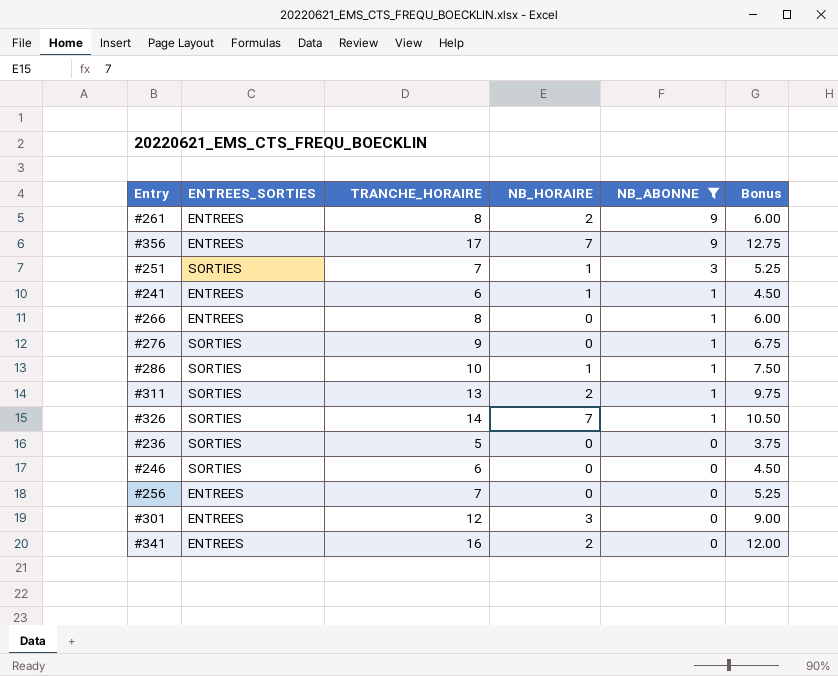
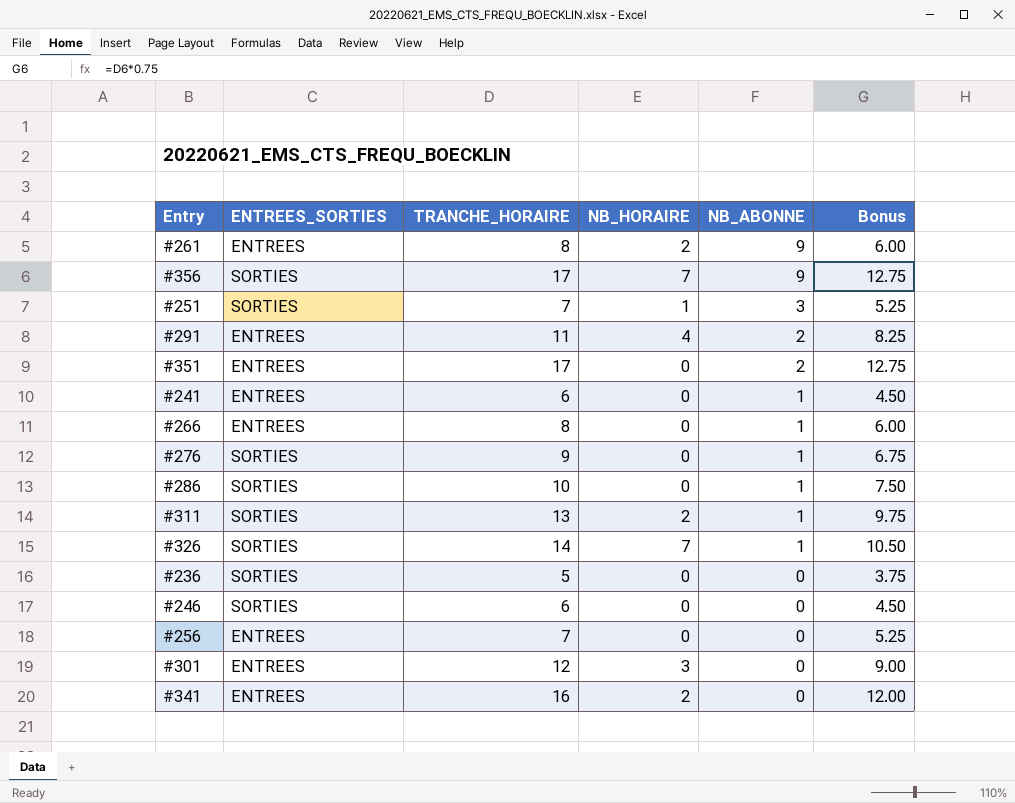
filter: NB_ABONNE != 2 -> none
#356 | ENTREES_SORTIES: ENTREES -> SORTIES
#241 | NB_HORAIRE: 1 -> 0
#286 | NB_HORAIRE: 1 -> 0

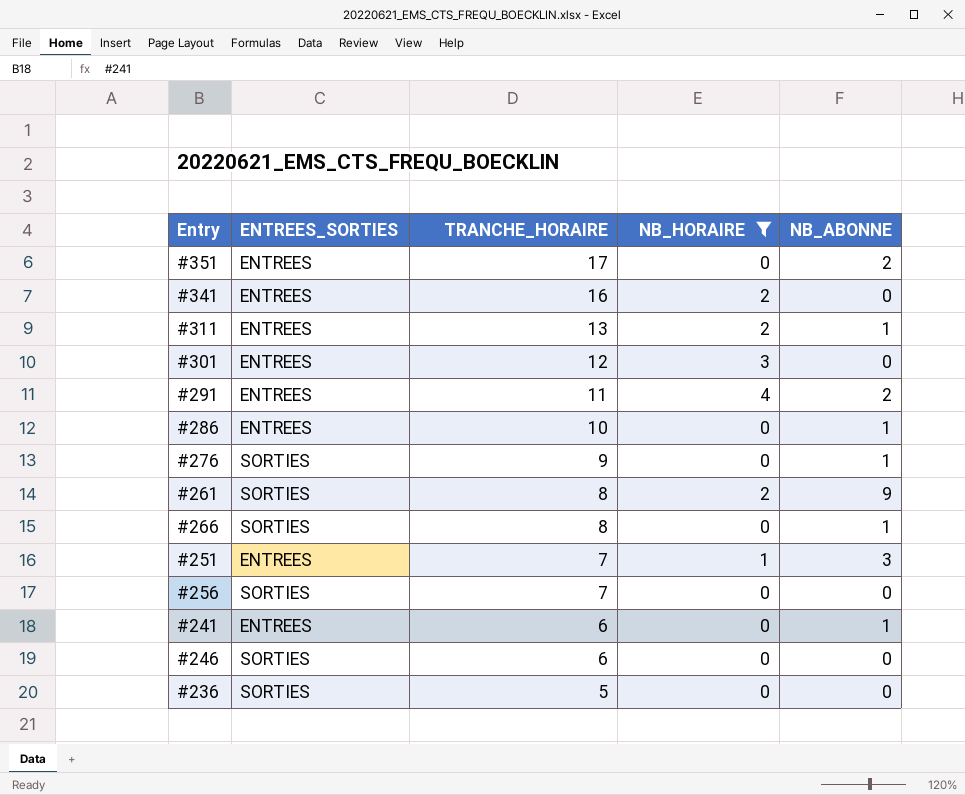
filter: none -> NB_HORAIRE != 7
row order: NB_ABONNE descending -> TRANCHE_HORAIRE descending
column Bonus | formula: [TRANCHE_HORAIRE] * 0.75 -> none
#311 | ENTREES_SORTIES: SORTIES -> ENTREES
#286 | ENTREES_SORTIES: SORTIES -> ENTREES
#261 | ENTREES_SORTIES: ENTREES -> SORTIES
#266 | ENTREES_SORTIES: ENTREES -> SORTIES
#251 | ENTREES_SORTIES: SORTIES -> ENTREES
#256 | ENTREES_SORTIES: ENTREES -> SORTIES

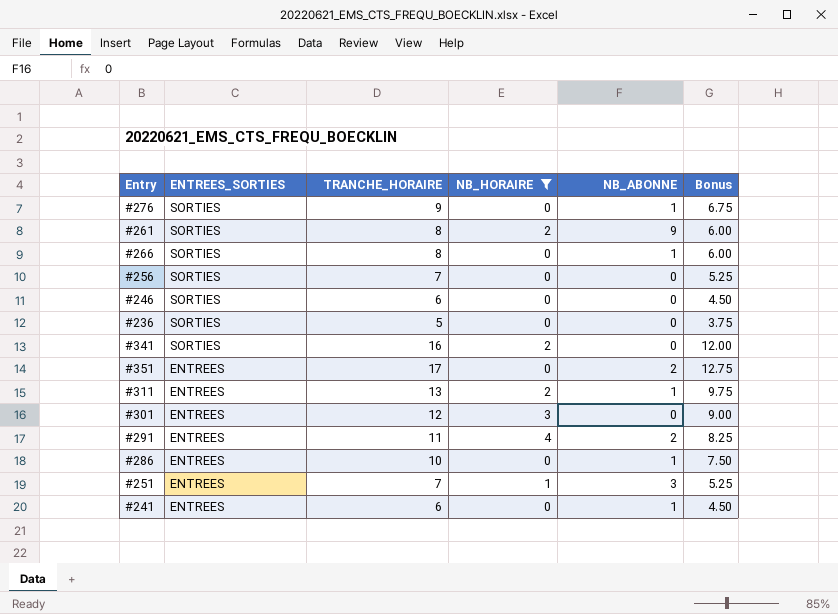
row order: TRANCHE_HORAIRE descending -> ENTREES_SORTIES descending
column Bonus | formula: none -> [TRANCHE_HORAIRE] * 0.75
#341 | ENTREES_SORTIES: ENTREES -> SORTIES

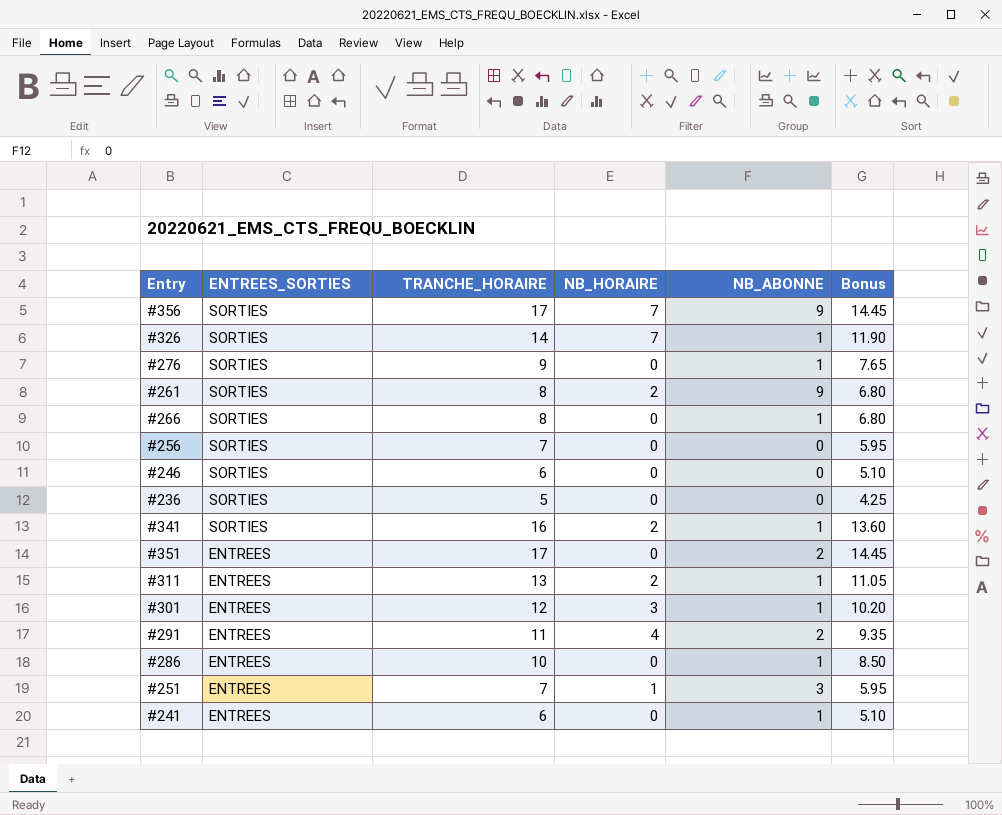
filter: NB_HORAIRE != 7 -> none
column Bonus | formula: [TRANCHE_HORAIRE] * 0.75 -> [TRANCHE_HORAIRE] * 0.85
#341 | NB_ABONNE: 0 -> 1
#301 | NB_ABONNE: 0 -> 1

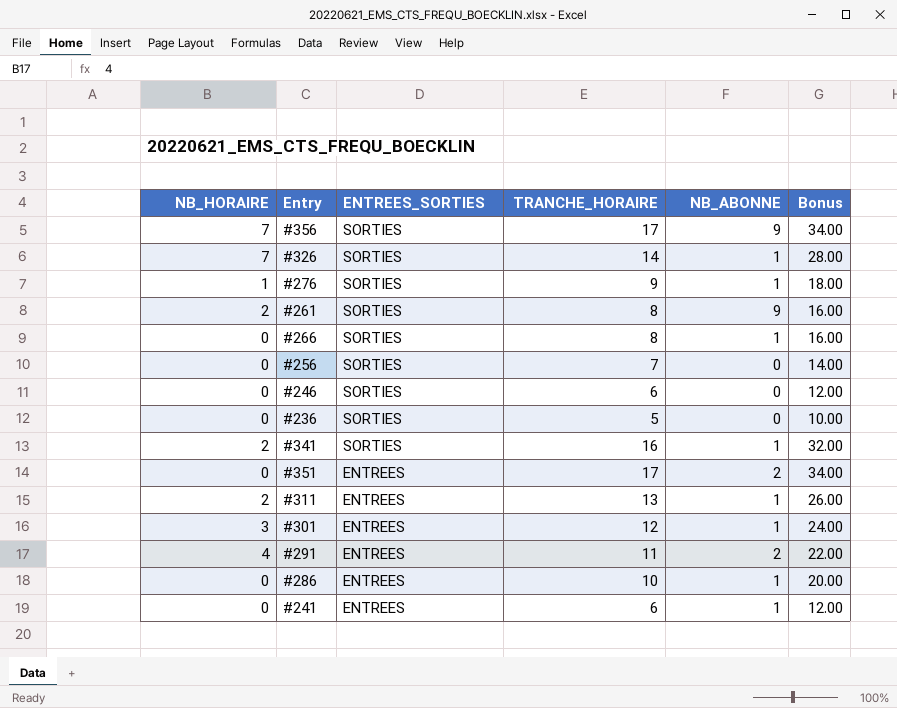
column NB_HORAIRE | position: 4 -> 1
column Bonus | formula: [TRANCHE_HORAIRE] * 0.85 -> [TRANCHE_HORAIRE] * 2
row #251: ENTREES | 7 | 1 | 3 | 5.95 -> none
#276 | NB_HORAIRE: 0 -> 1

